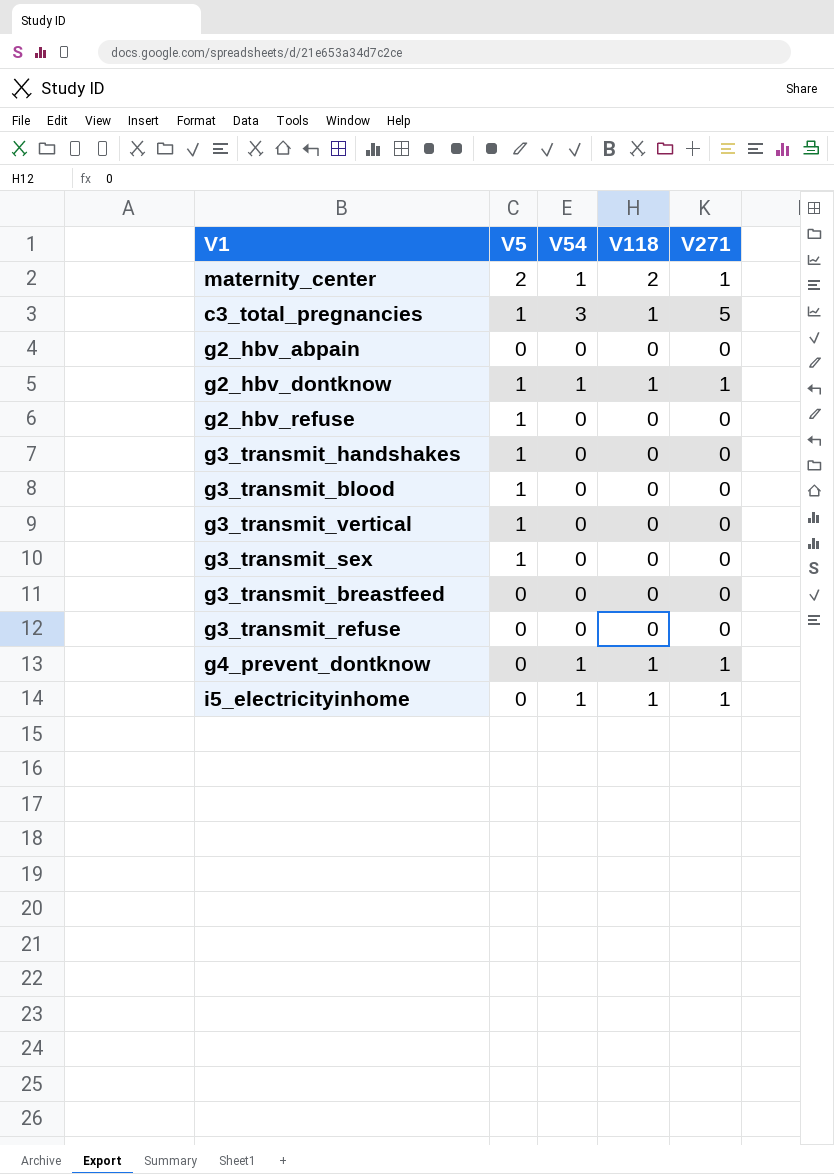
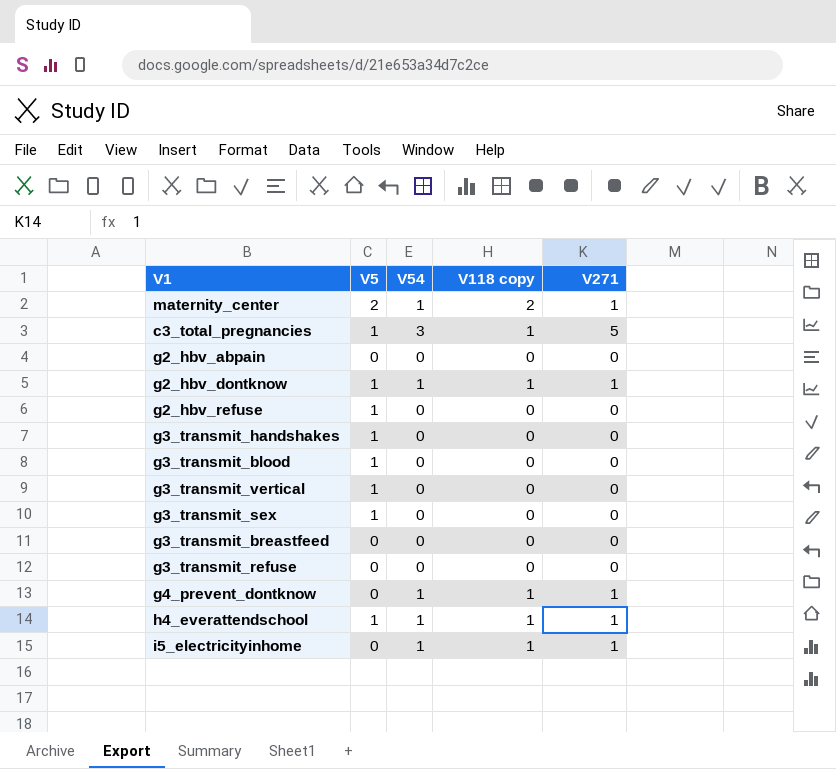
column name: V118 -> V118 copy
row h4_everattendschool: none -> 1 | 1 | 1 | 1

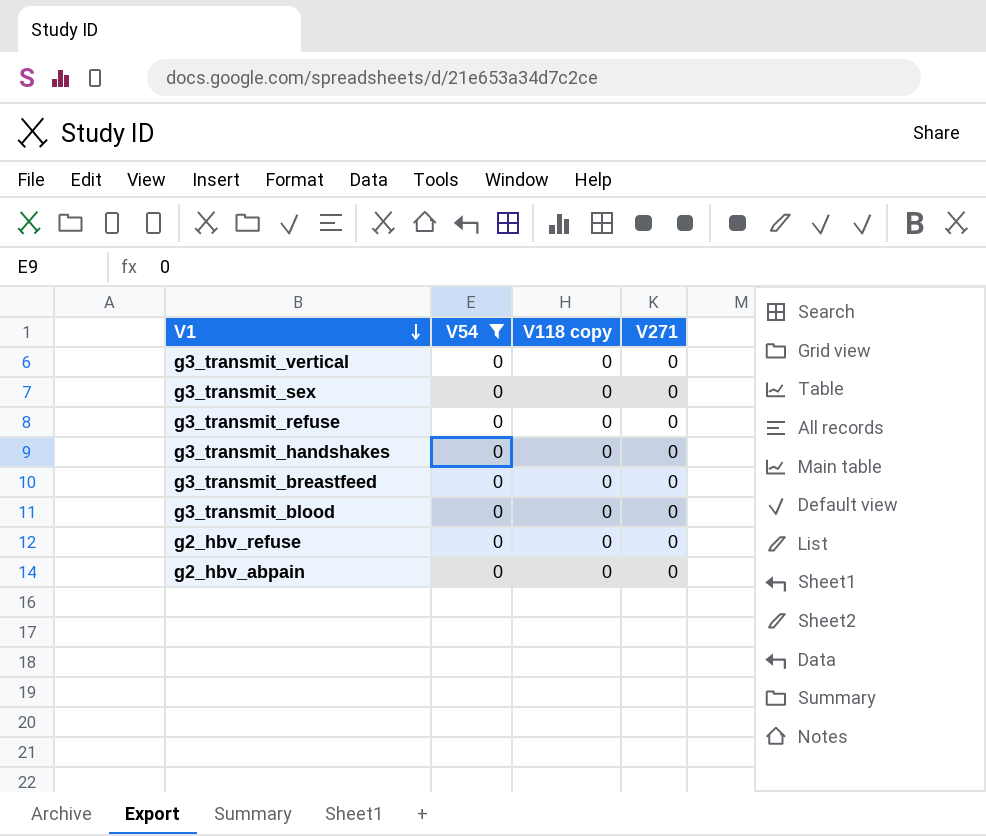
filter: none -> V54 = 0
row order: none -> V1 descending
column V5 | position: 2 -> none

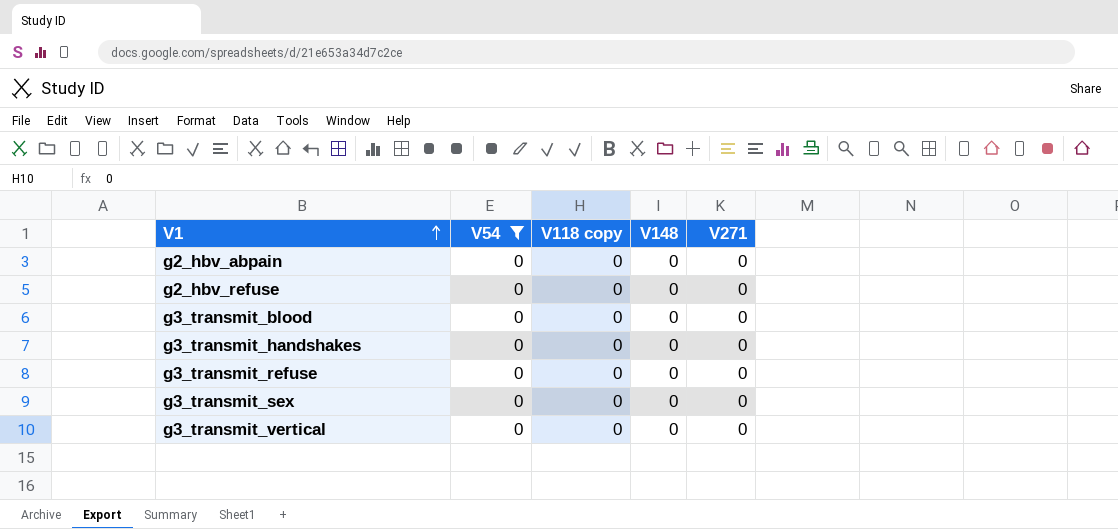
row order: V1 descending -> V1 ascending
column V148 | position: none -> 4
row g3_transmit_breastfeed: 0 | 0 | 0 -> none

